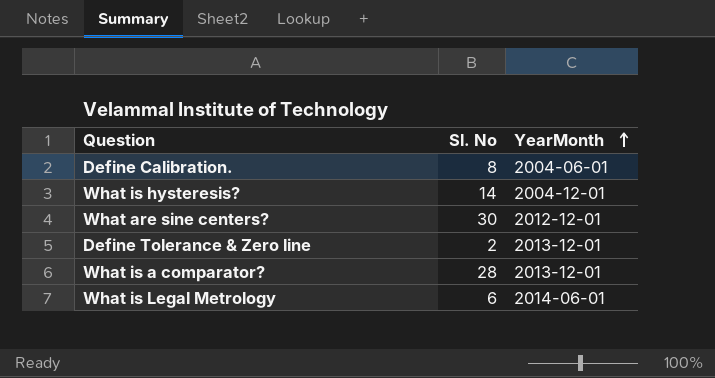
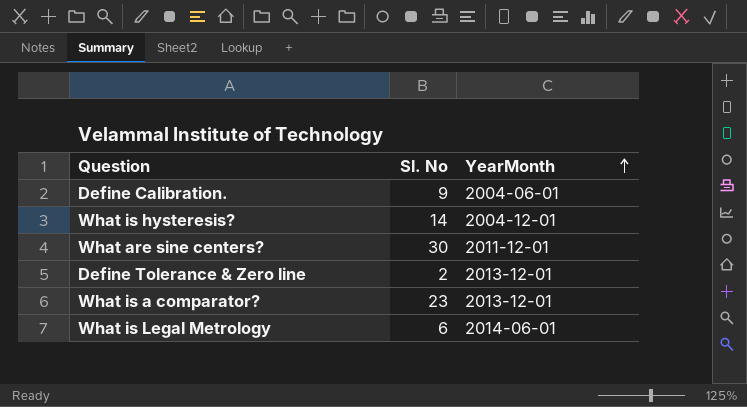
Define Calibration. | Sl. No: 8 -> 9
What are sine centers? | YearMonth: 2012-12-01 -> 2011-12-01
What is a comparator? | Sl. No: 28 -> 23

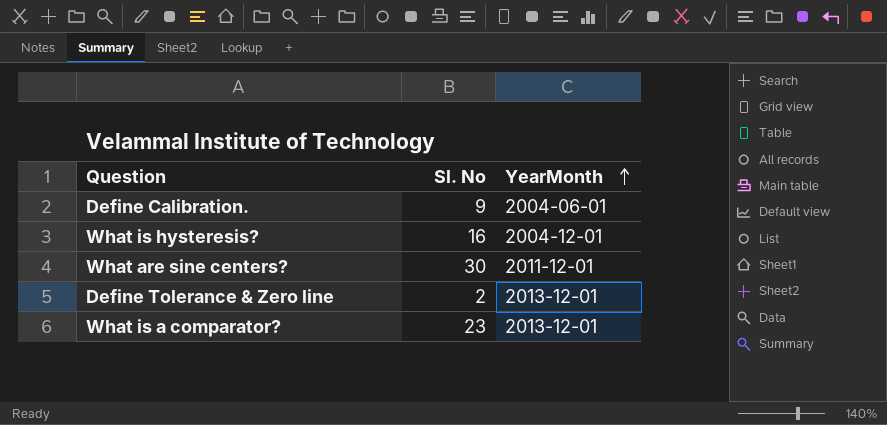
row What is Legal Metrology: 6 | 2014-06-01 -> none
What is hysteresis? | Sl. No: 14 -> 16

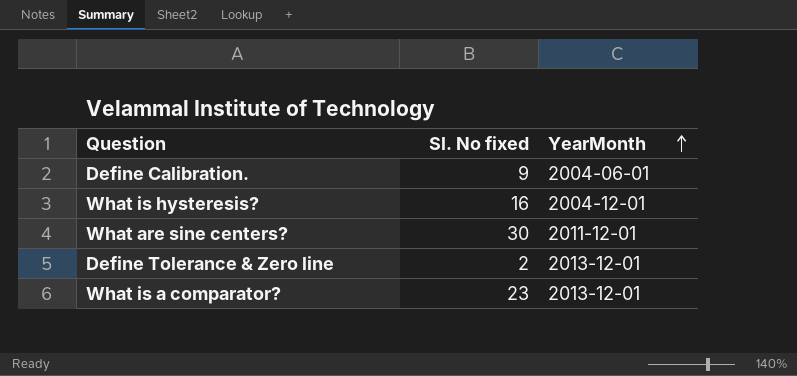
column name: Sl. No -> Sl. No fixed

